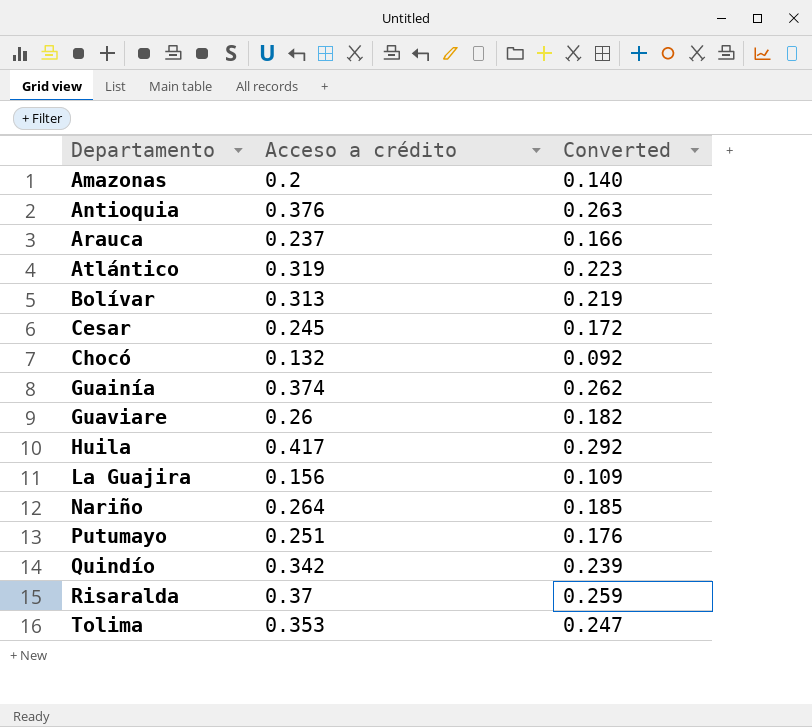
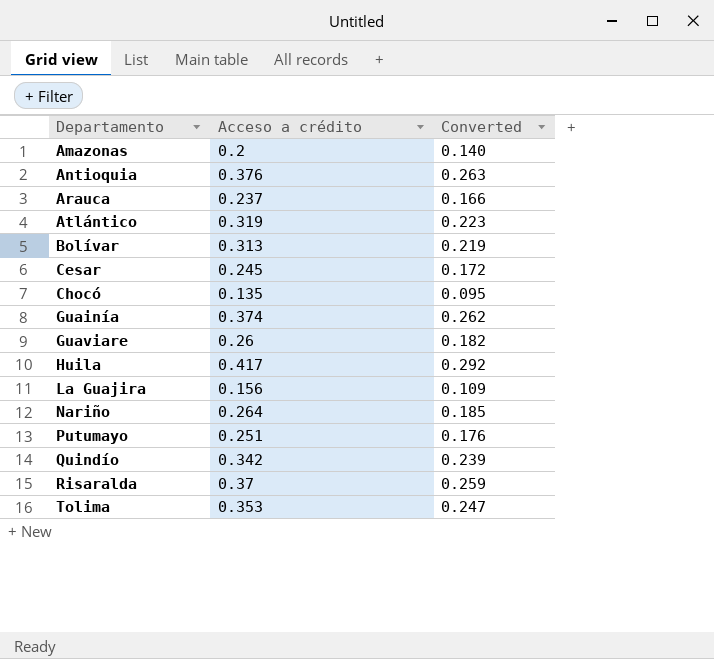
Chocó | Acceso a crédito: 0.132 -> 0.135
Chocó | Converted: 0.092 -> 0.095

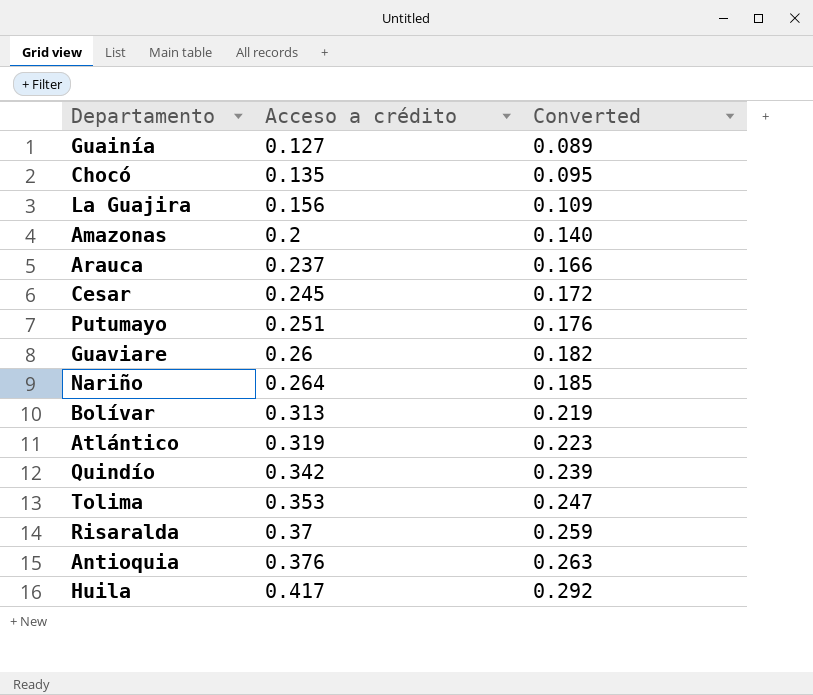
row order: Departamento ascending -> Acceso a crédito ascending
Guainía | Acceso a crédito: 0.374 -> 0.127
Guainía | Converted: 0.262 -> 0.089

